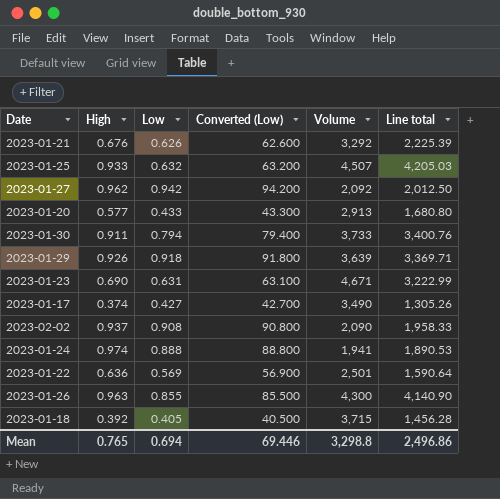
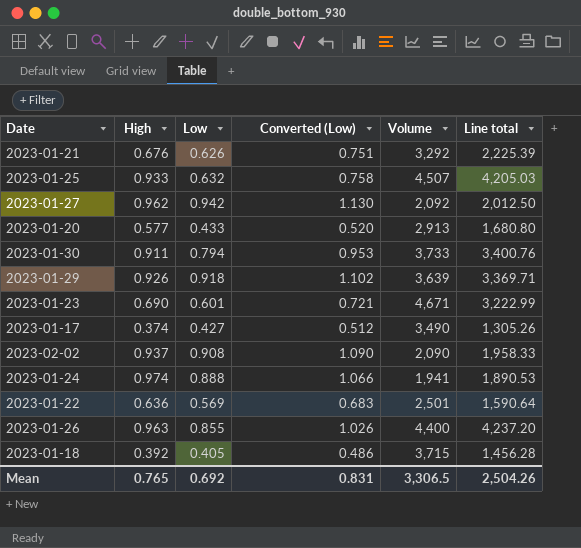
column Converted (Low) | formula: [Low] * 100 -> [Low] * 1.2
2023-01-23 | Low: 0.631 -> 0.601
2023-01-26 | Volume: 4,300 -> 4,400
2023-01-26 | Line total: 4,140.90 -> 4,237.20
Mean | Low: 0.694 -> 0.692
Mean | Converted (Low): 69.446 -> 0.831
Mean | Volume: 3,298.8 -> 3,306.5
Mean | Line total: 2,496.86 -> 2,504.26

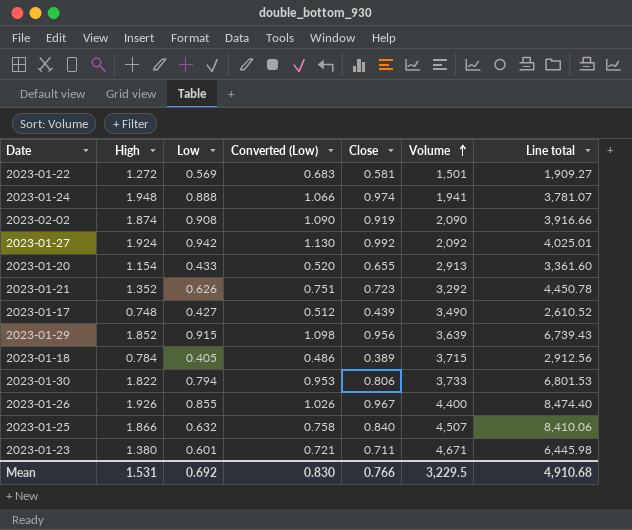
row order: none -> Volume ascending
column Close | position: none -> 5
2023-01-22 | High: 0.636 -> 1.272
2023-01-22 | Volume: 2,501 -> 1,501
2023-01-22 | Line total: 1,590.64 -> 1,909.27
2023-01-24 | High: 0.974 -> 1.948
2023-01-24 | Line total: 1,890.53 -> 3,781.07
2023-02-02 | High: 0.937 -> 1.874
2023-02-02 | Line total: 1,958.33 -> 3,916.66
2023-01-27 | High: 0.962 -> 1.924
2023-01-27 | Line total: 2,012.50 -> 4,025.01
2023-01-20 | High: 0.577 -> 1.154
2023-01-20 | Line total: 1,680.80 -> 3,361.60
2023-01-21 | High: 0.676 -> 1.352
2023-01-21 | Line total: 2,225.39 -> 4,450.78
2023-01-17 | High: 0.374 -> 0.748
2023-01-17 | Line total: 1,305.26 -> 2,610.52
2023-01-29 | High: 0.926 -> 1.852
2023-01-29 | Low: 0.918 -> 0.915
2023-01-29 | Converted (Low): 1.102 -> 1.098
2023-01-29 | Line total: 3,369.71 -> 6,739.43
2023-01-18 | High: 0.392 -> 0.784
2023-01-18 | Line total: 1,456.28 -> 2,912.56
2023-01-30 | High: 0.911 -> 1.822
2023-01-30 | Line total: 3,400.76 -> 6,801.53
2023-01-26 | High: 0.963 -> 1.926
2023-01-26 | Line total: 4,237.20 -> 8,474.40
2023-01-25 | High: 0.933 -> 1.866
2023-01-25 | Line total: 4,205.03 -> 8,410.06
2023-01-23 | High: 0.690 -> 1.380
2023-01-23 | Line total: 3,222.99 -> 6,445.98
Mean | High: 0.765 -> 1.531
Mean | Converted (Low): 0.831 -> 0.830
Mean | Volume: 3,306.5 -> 3,229.5
Mean | Line total: 2,504.26 -> 4,910.68

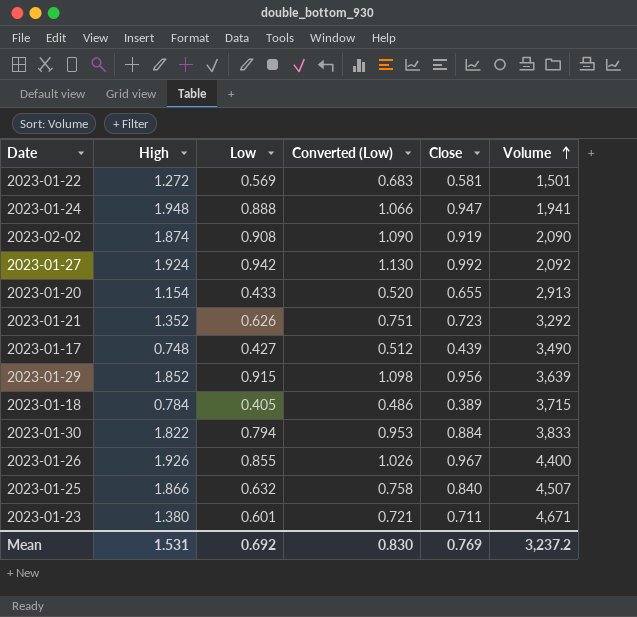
column Line total | formula: [High] * [Volume] -> none
2023-01-24 | Close: 0.974 -> 0.947
2023-01-30 | Close: 0.806 -> 0.884
2023-01-30 | Volume: 3,733 -> 3,833
Mean | Close: 0.766 -> 0.769
Mean | Volume: 3,229.5 -> 3,237.2

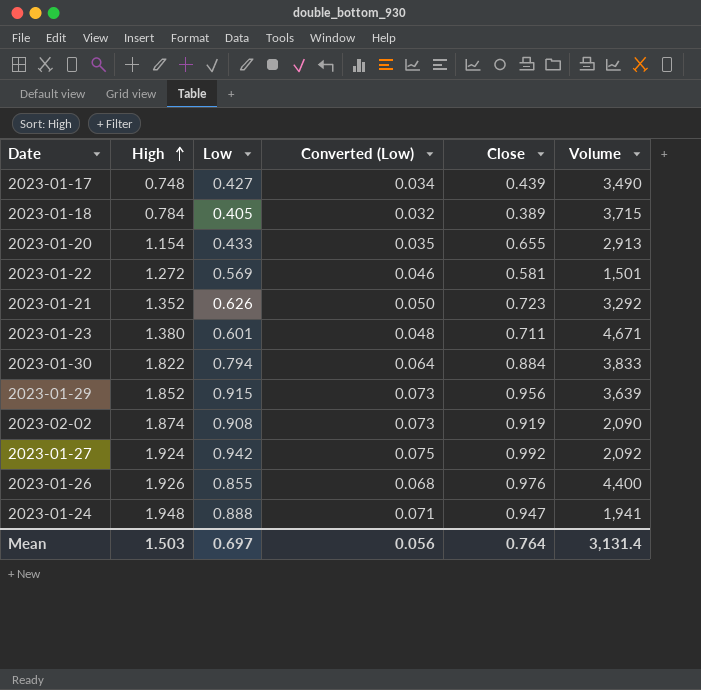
row order: Volume ascending -> High ascending
column Converted (Low) | formula: [Low] * 1.2 -> [Low] * 0.08
row 2023-01-25: 1.866 | 0.632 | 0.758 | 0.840 | 4,507 -> none
2023-01-26 | Close: 0.967 -> 0.976
Mean | High: 1.531 -> 1.503
Mean | Low: 0.692 -> 0.697
Mean | Converted (Low): 0.830 -> 0.056
Mean | Close: 0.769 -> 0.764
Mean | Volume: 3,237.2 -> 3,131.4

